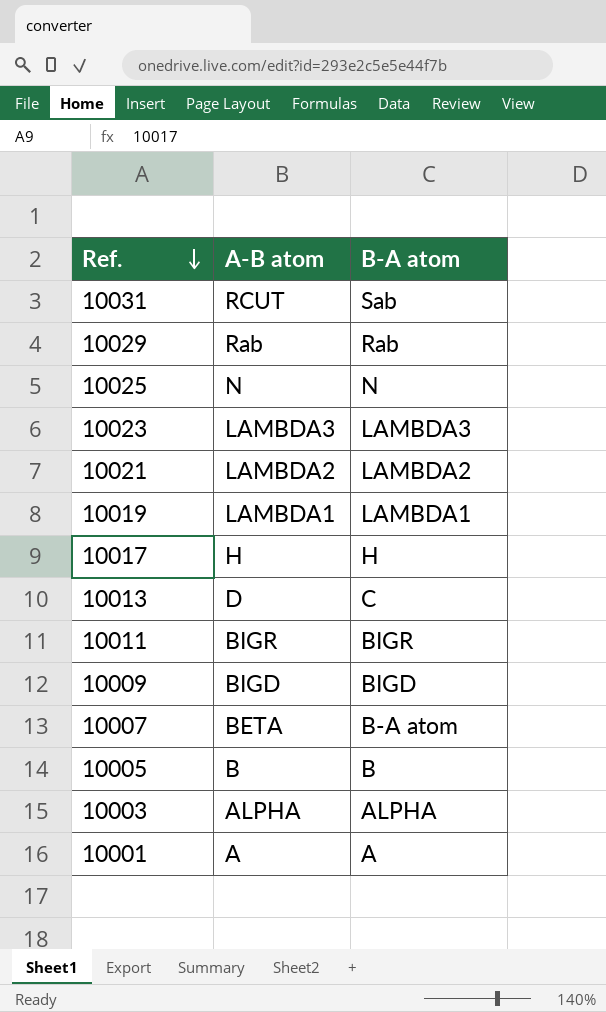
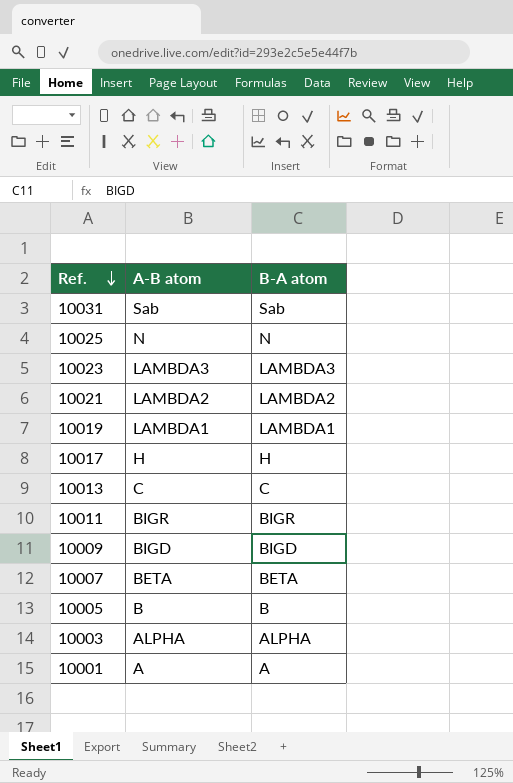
row 10029: Rab | Rab -> none
10031 | A-B atom: RCUT -> Sab
10013 | A-B atom: D -> C
10007 | B-A atom: B-A atom -> BETA

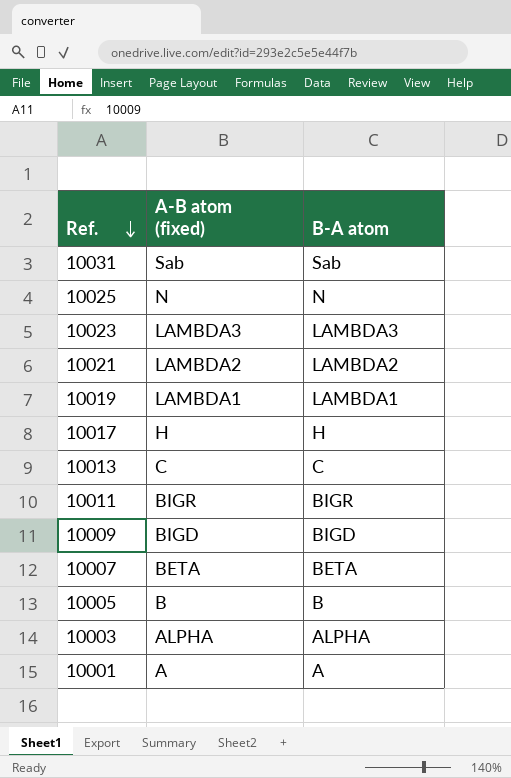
column name: A-B atom -> A-B atom (fixed)

